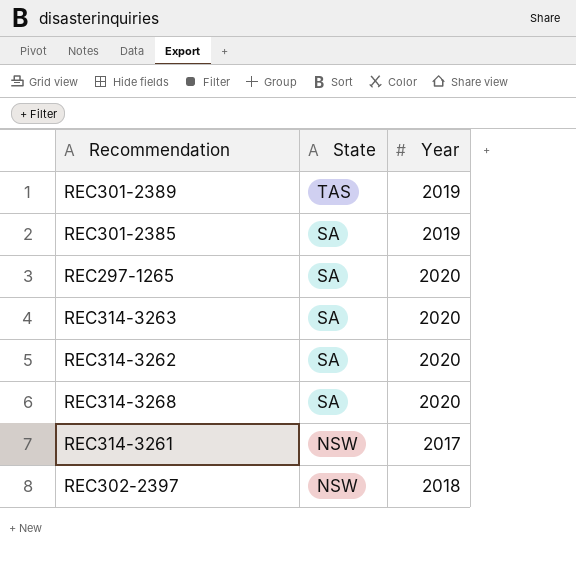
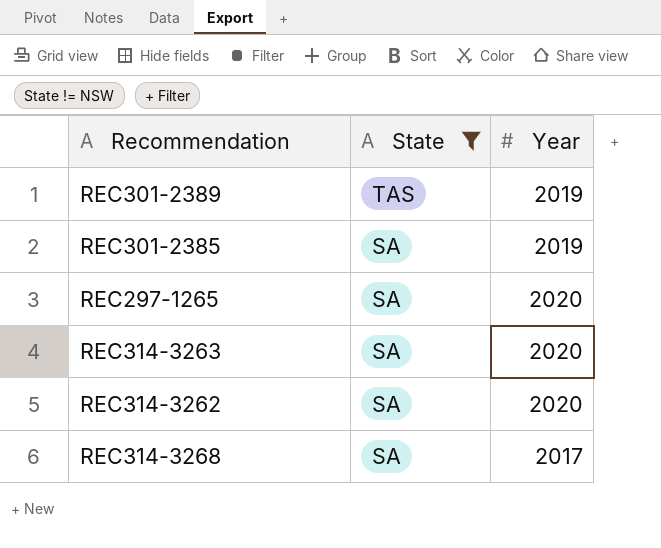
filter: none -> State != NSW
REC314-3268 | Year: 2020 -> 2017

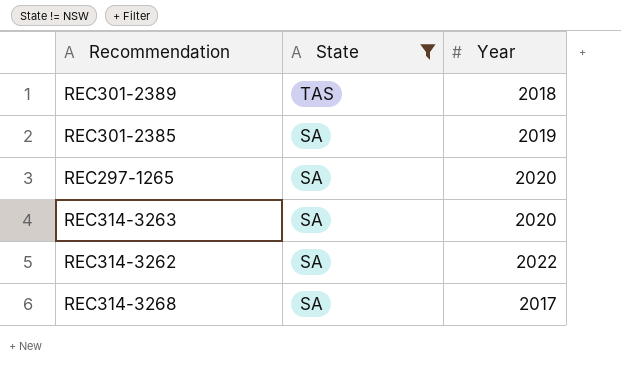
REC301-2389 | Year: 2019 -> 2018
REC314-3262 | Year: 2020 -> 2022

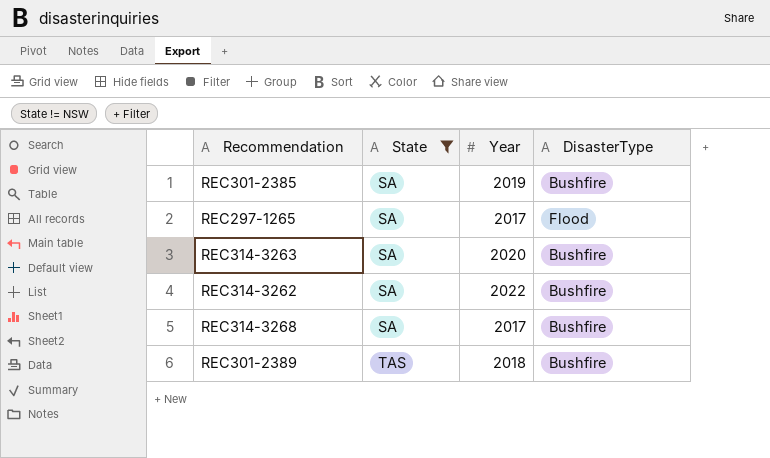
row order: State descending -> State ascending
column DisasterType | position: none -> 4
REC297-1265 | Year: 2020 -> 2017

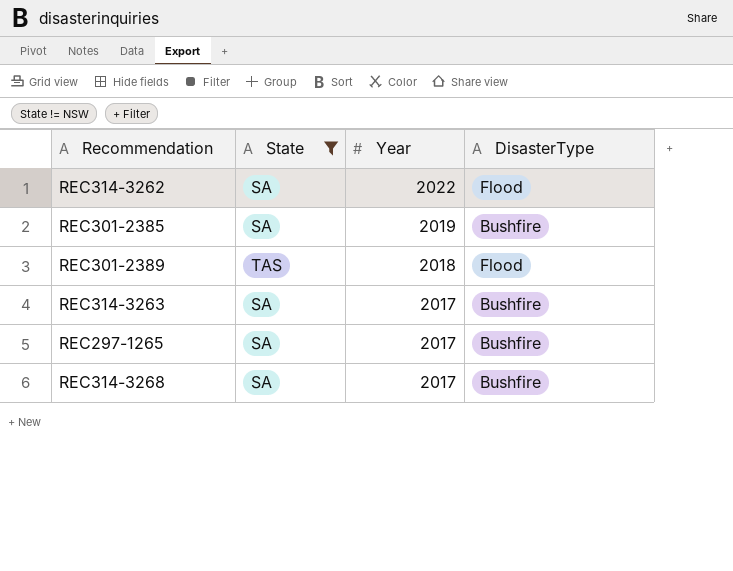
row order: State ascending -> Year descending
REC314-3262 | DisasterType: Bushfire -> Flood
REC301-2389 | DisasterType: Bushfire -> Flood
REC314-3263 | Year: 2020 -> 2017
REC297-1265 | DisasterType: Flood -> Bushfire

